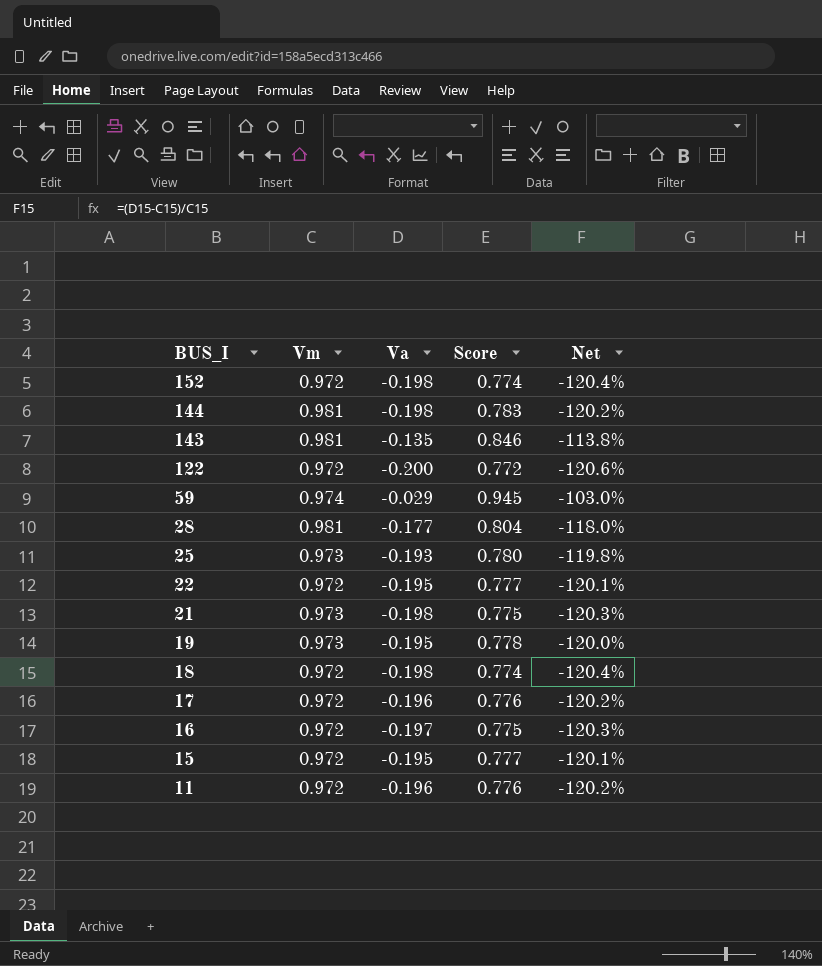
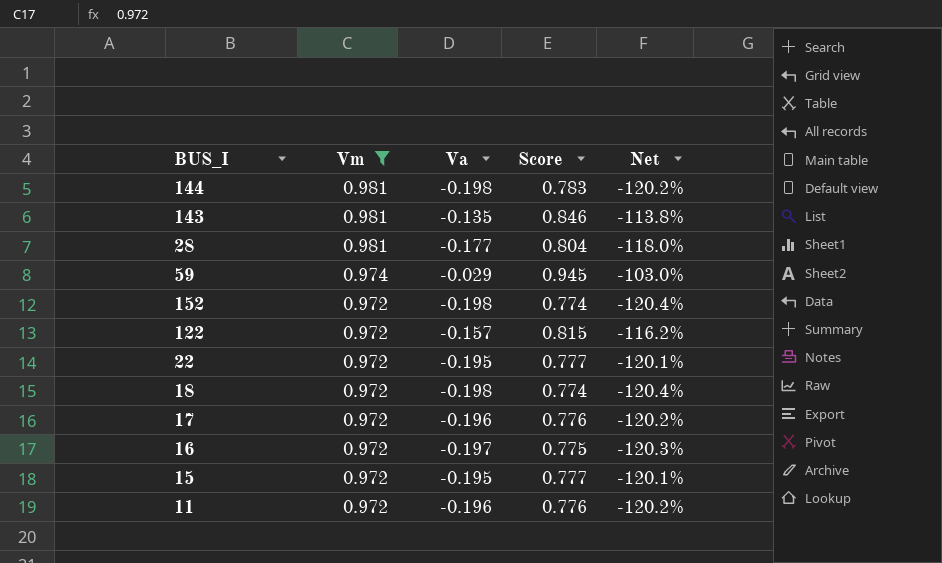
filter: none -> Vm != 0.973
row order: BUS_I descending -> Vm descending
122 | Va: -0.200 -> -0.157
122 | Score: 0.772 -> 0.815
122 | Net: -120.6% -> -116.2%

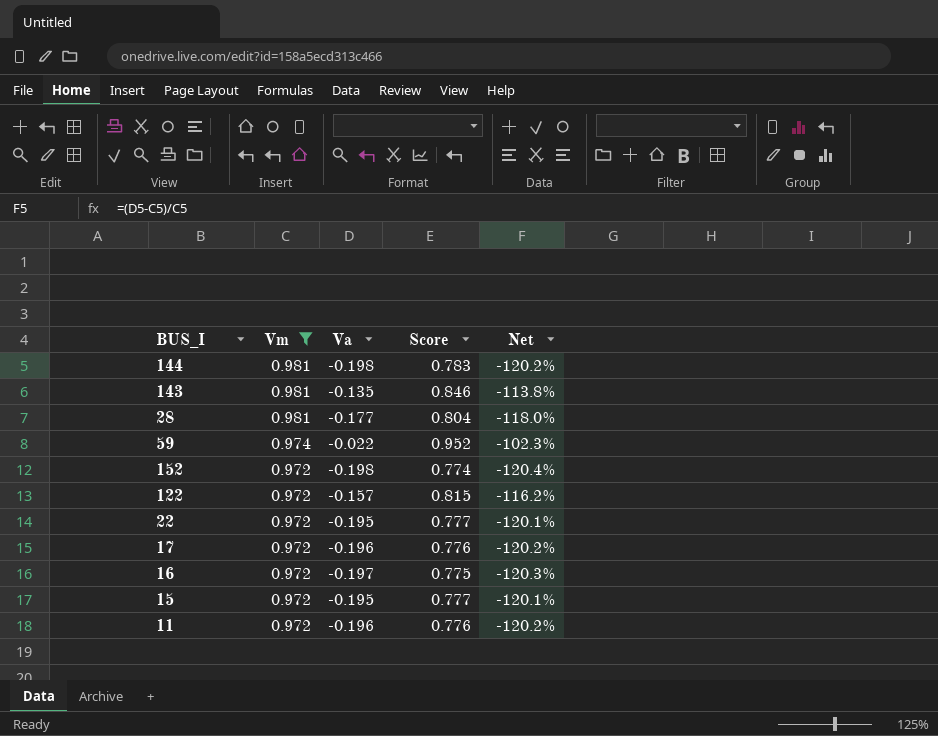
row 18: 0.972 | -0.198 | 0.774 | -120.4% -> none
59 | Va: -0.029 -> -0.022
59 | Score: 0.945 -> 0.952
59 | Net: -103.0% -> -102.3%

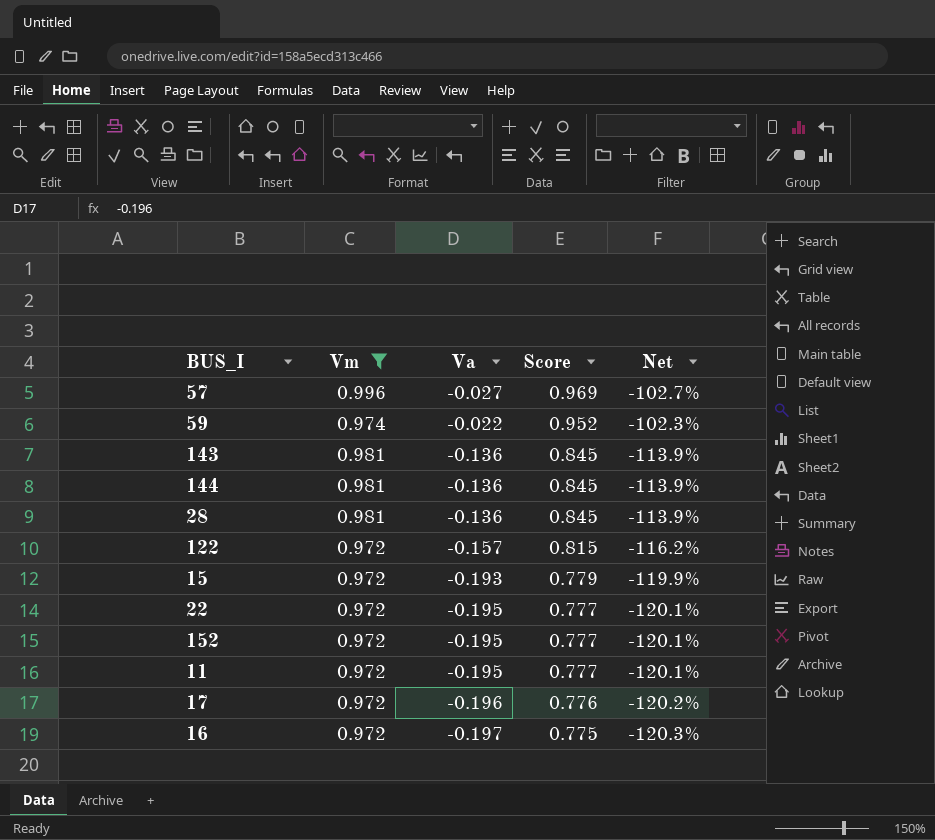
row order: Vm descending -> Score descending
row 57: none -> 0.996 | -0.027 | 0.969 | -102.7%
143 | Va: -0.135 -> -0.136
143 | Score: 0.846 -> 0.845
143 | Net: -113.8% -> -113.9%
144 | Va: -0.198 -> -0.136
144 | Score: 0.783 -> 0.845
144 | Net: -120.2% -> -113.9%
28 | Va: -0.177 -> -0.136
28 | Score: 0.804 -> 0.845
28 | Net: -118.0% -> -113.9%
15 | Va: -0.195 -> -0.193
15 | Score: 0.777 -> 0.779
15 | Net: -120.1% -> -119.9%
152 | Va: -0.198 -> -0.195
152 | Score: 0.774 -> 0.777
152 | Net: -120.4% -> -120.1%
11 | Va: -0.196 -> -0.195
11 | Score: 0.776 -> 0.777
11 | Net: -120.2% -> -120.1%

